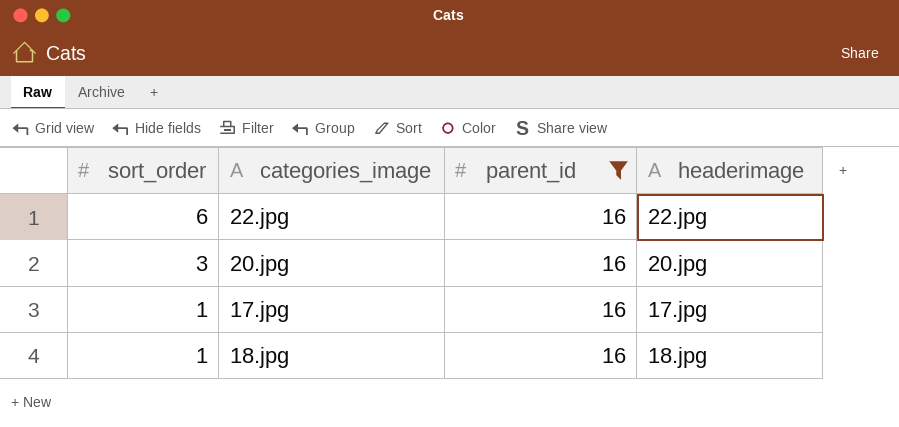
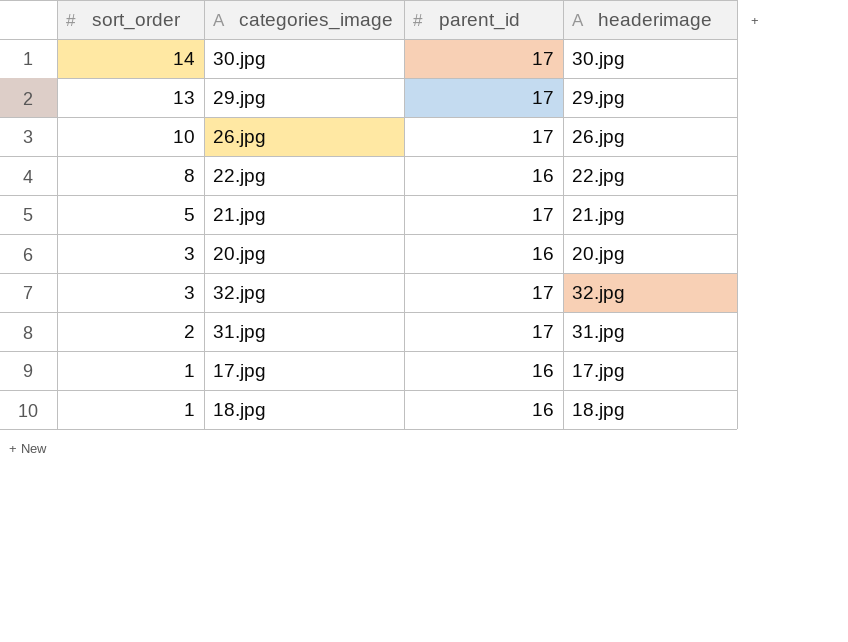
filter: parent_id = 16 -> none
22.jpg | sort_order: 6 -> 8

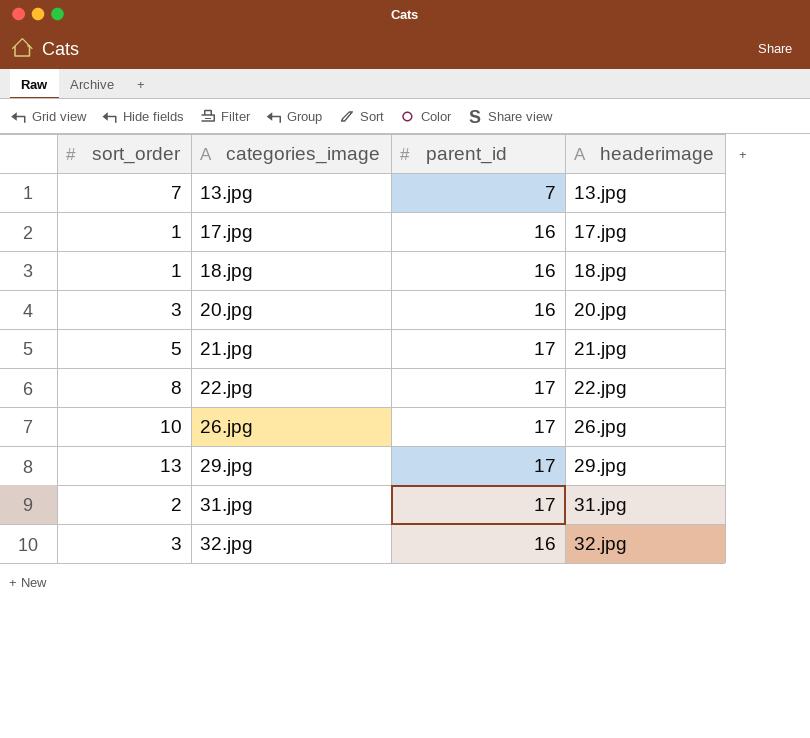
row order: sort_order descending -> categories_image ascending
row 30.jpg: 14 | 17 | 30.jpg -> none
row 13.jpg: none -> 7 | 7 | 13.jpg
22.jpg | parent_id: 16 -> 17
32.jpg | parent_id: 17 -> 16

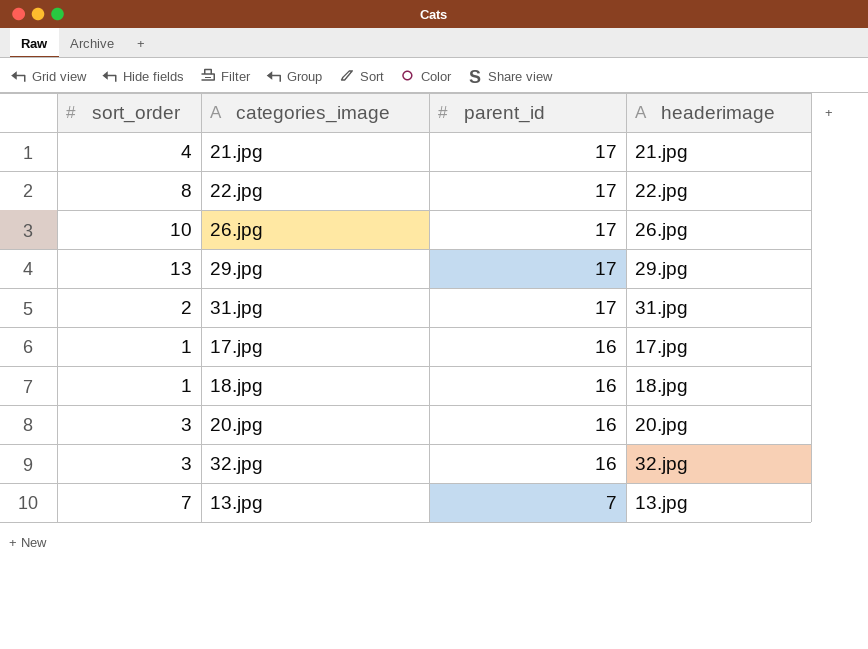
row order: categories_image ascending -> parent_id descending
21.jpg | sort_order: 5 -> 4

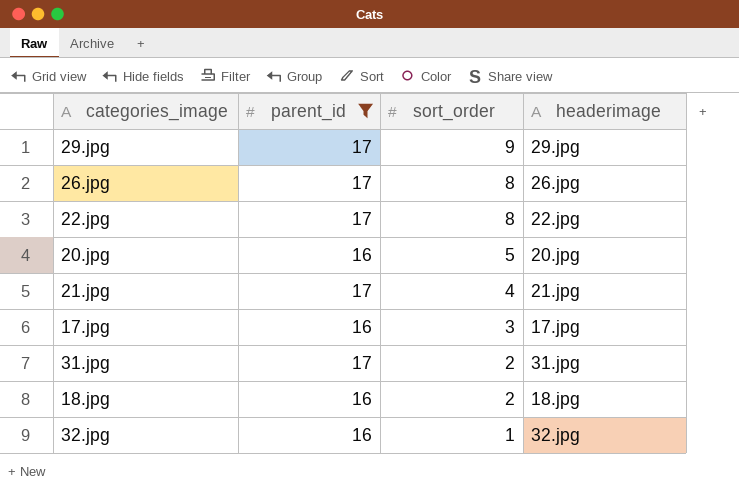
filter: none -> parent_id != 7
row order: parent_id descending -> sort_order descending
column sort_order | position: 1 -> 3
29.jpg | sort_order: 13 -> 9
26.jpg | sort_order: 10 -> 8
20.jpg | sort_order: 3 -> 5
17.jpg | sort_order: 1 -> 3
18.jpg | sort_order: 1 -> 2
32.jpg | sort_order: 3 -> 1

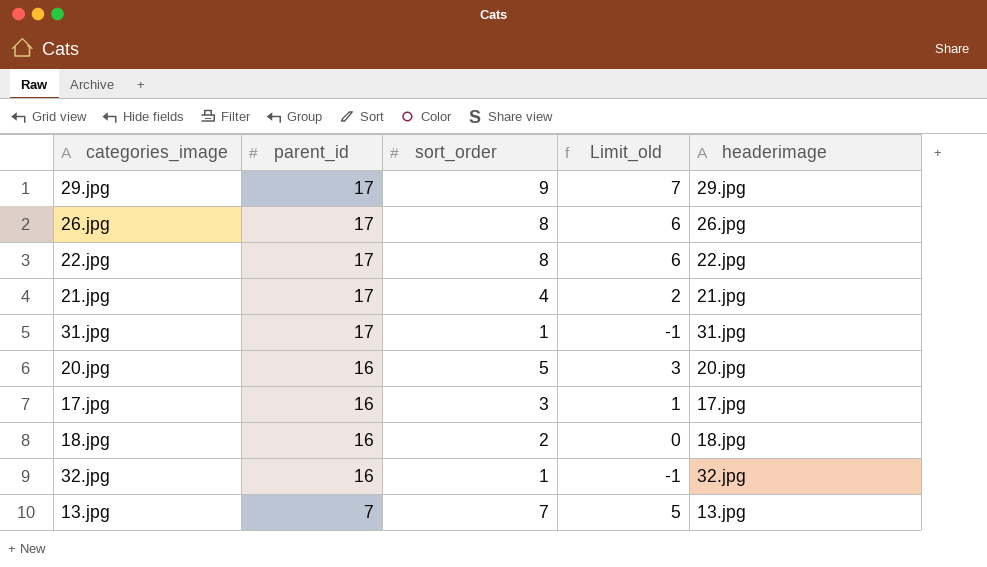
filter: parent_id != 7 -> none
row order: sort_order descending -> parent_id descending
column Limit_old | formula: none -> [sort_order] - 2
31.jpg | sort_order: 2 -> 1

